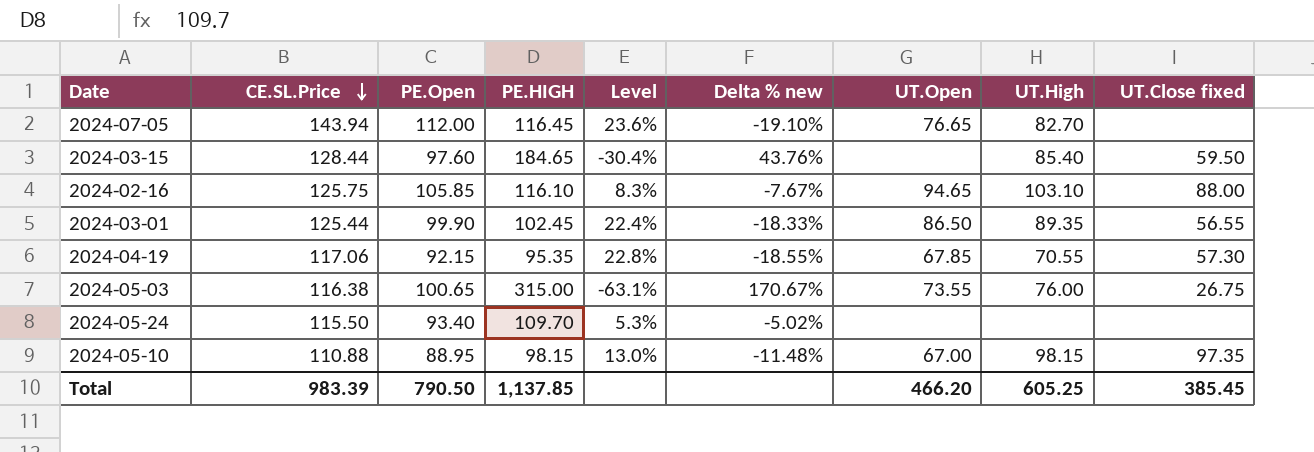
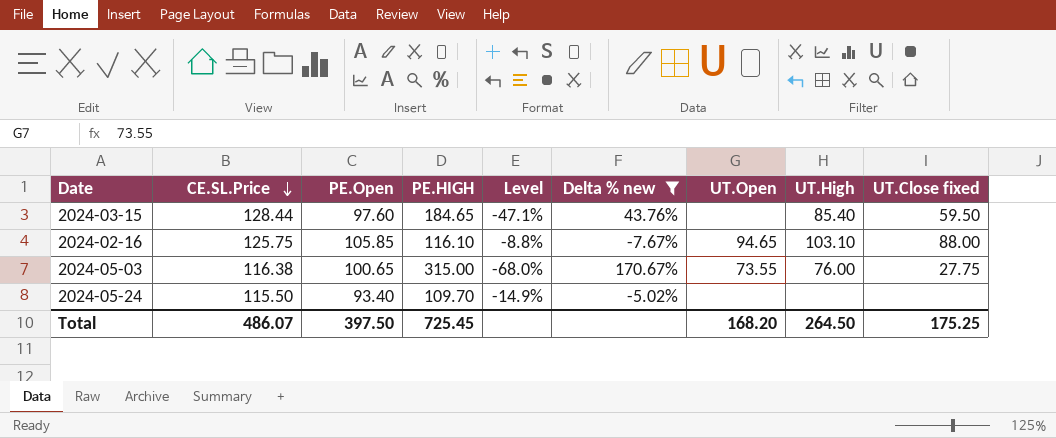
filter: none -> Delta % new >= -7.67%
column Level | formula: ([CE.SL.Price] - [PE.HIGH]) / [PE.HIGH] -> ([PE.Open] - [PE.HIGH]) / [PE.HIGH]
2024-05-03 | UT.Close fixed: 26.75 -> 27.75
Total | CE.SL.Price: 983.39 -> 486.07
Total | PE.Open: 790.50 -> 397.50
Total | PE.HIGH: 1,137.85 -> 725.45
Total | UT.Open: 466.20 -> 168.20
Total | UT.High: 605.25 -> 264.50
Total | UT.Close fixed: 385.45 -> 175.25

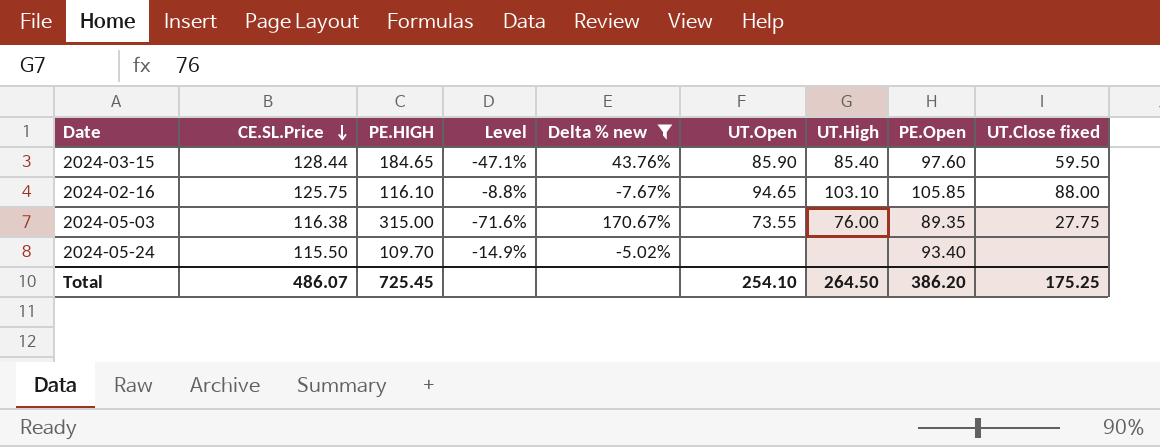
column PE.Open | position: 3 -> 8
2024-03-15 | UT.Open: none -> 85.90
2024-05-03 | Level: -68.0% -> -71.6%
2024-05-03 | PE.Open: 100.65 -> 89.35
Total | UT.Open: 168.20 -> 254.10
Total | PE.Open: 397.50 -> 386.20

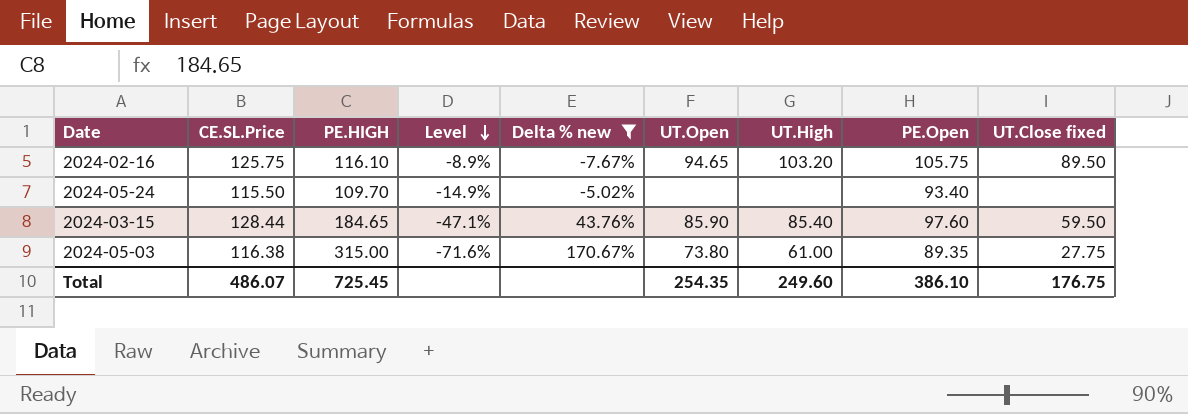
row order: CE.SL.Price descending -> Level descending
2024-02-16 | Level: -8.8% -> -8.9%
2024-02-16 | UT.High: 103.10 -> 103.20
2024-02-16 | PE.Open: 105.85 -> 105.75
2024-02-16 | UT.Close fixed: 88.00 -> 89.50
2024-05-03 | UT.Open: 73.55 -> 73.80
2024-05-03 | UT.High: 76.00 -> 61.00
Total | UT.Open: 254.10 -> 254.35
Total | UT.High: 264.50 -> 249.60
Total | PE.Open: 386.20 -> 386.10
Total | UT.Close fixed: 175.25 -> 176.75

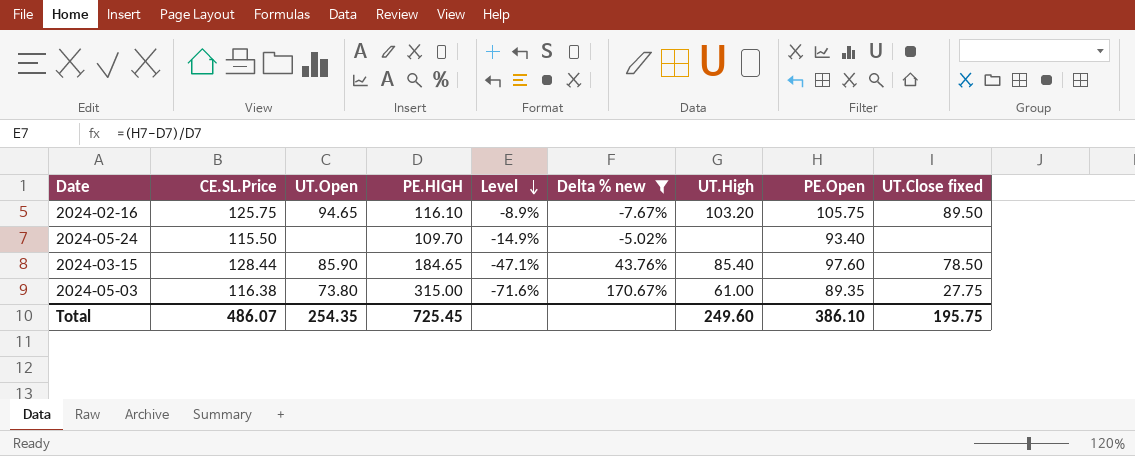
column UT.Open | position: 6 -> 3
2024-03-15 | UT.Close fixed: 59.50 -> 78.50
Total | UT.Close fixed: 176.75 -> 195.75

